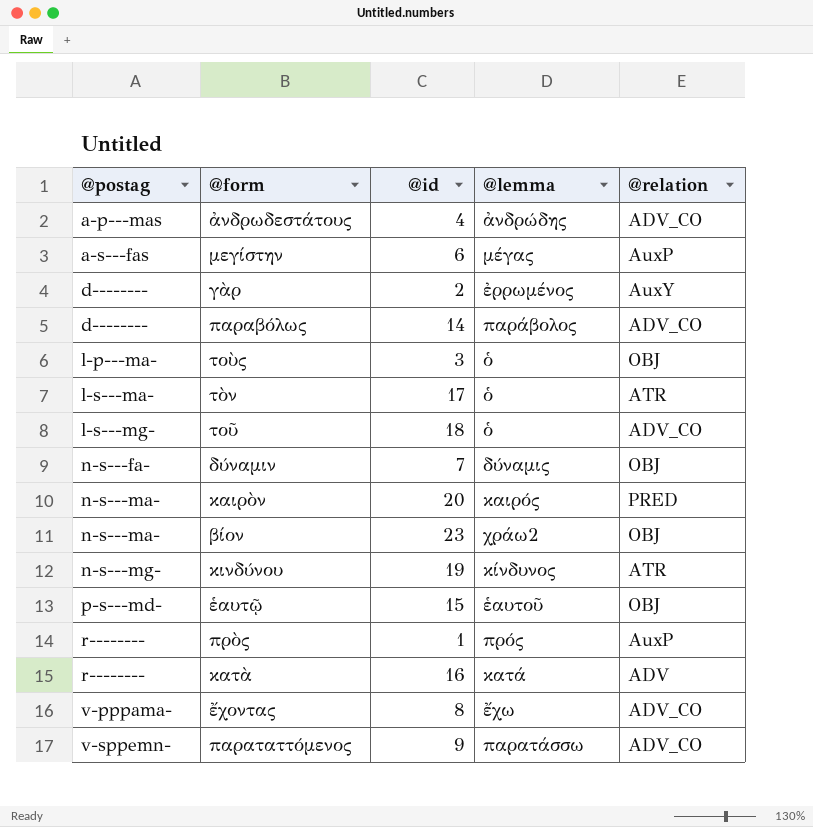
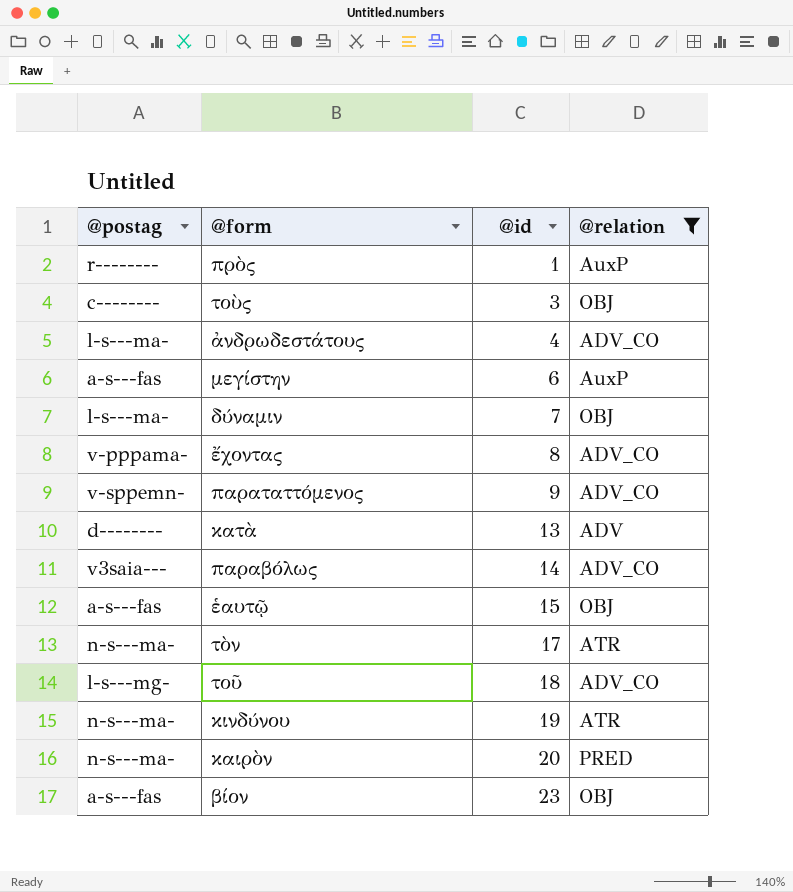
filter: none -> @relation != AuxY
row order: @postag ascending -> @id ascending
column @lemma | position: 4 -> none
τοὺς | @postag: l-p---ma- -> c--------
ἀνδρωδεστάτους | @postag: a-p---mas -> l-s---ma-
δύναμιν | @postag: n-s---fa- -> l-s---ma-
κατὰ | @postag: r-------- -> d--------
κατὰ | @id: 16 -> 13
παραβόλως | @postag: d-------- -> v3saia---
ἑαυτῷ | @postag: p-s---md- -> a-s---fas
τὸν | @postag: l-s---ma- -> n-s---ma-
κινδύνου | @postag: n-s---mg- -> n-s---ma-
βίον | @postag: n-s---ma- -> a-s---fas

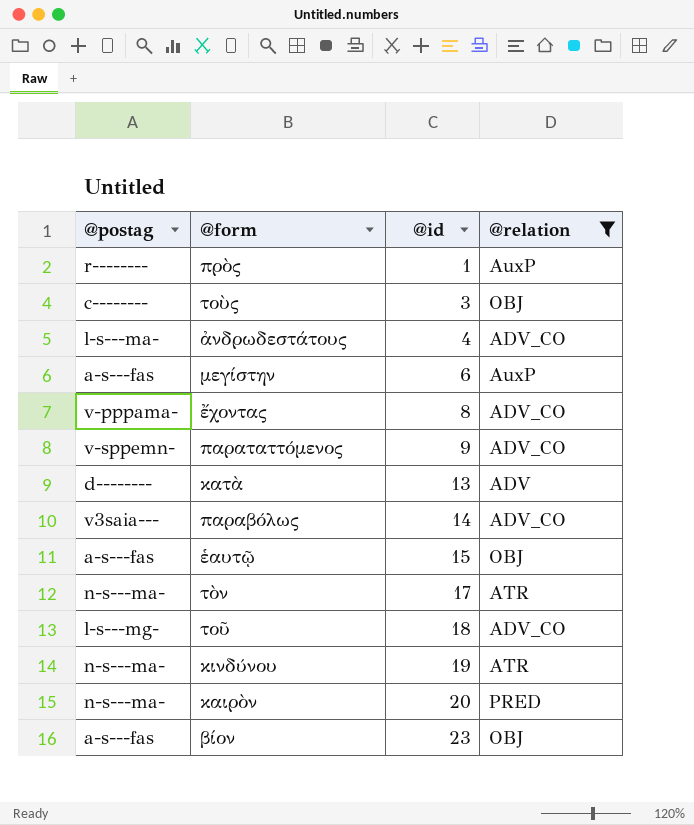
row δύναμιν: l-s---ma- | 7 | OBJ -> none

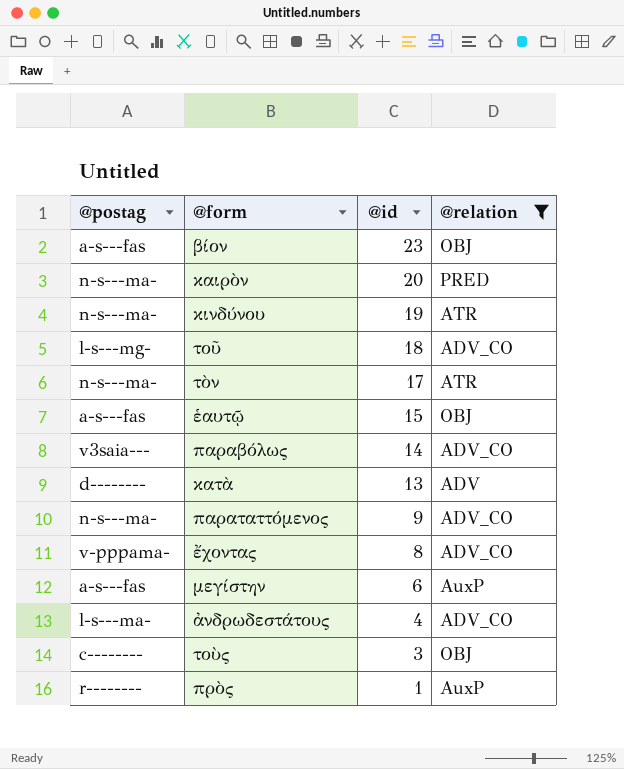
row order: @id ascending -> @id descending
παραταττόμενος | @postag: v-sppemn- -> n-s---ma-

